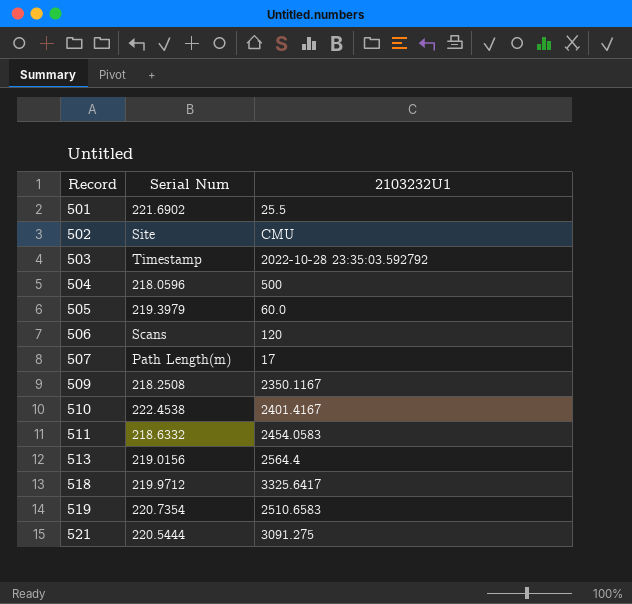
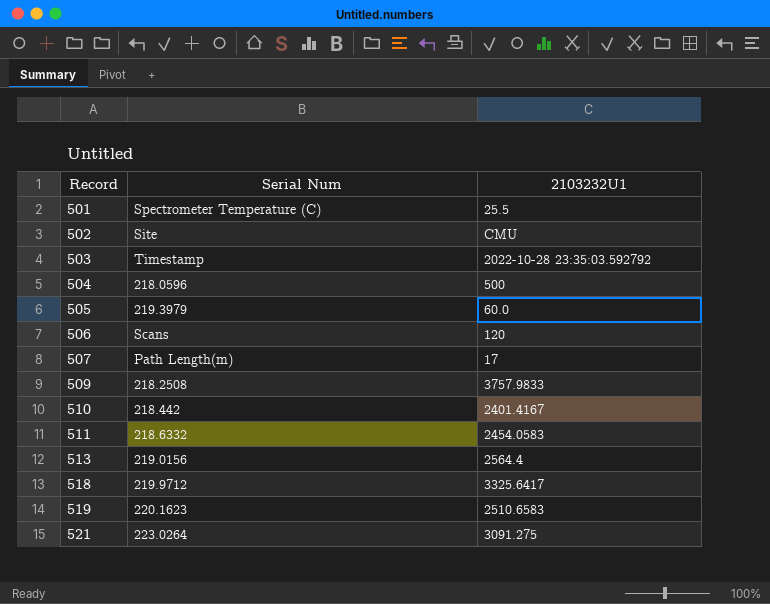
501 | Serial Num: 221.6902 -> Spectrometer Temperature (C)
509 | 2103232U1: 2350.1167 -> 3757.9833
510 | Serial Num: 222.4538 -> 218.442
519 | Serial Num: 220.7354 -> 220.1623
521 | Serial Num: 220.5444 -> 223.0264

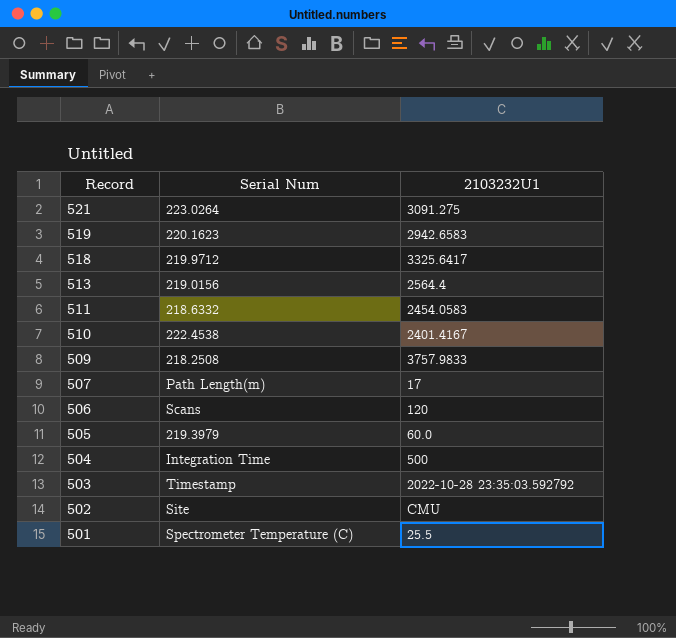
row order: Record ascending -> Record descending
519 | 2103232U1: 2510.6583 -> 2942.6583
510 | Serial Num: 218.442 -> 222.4538
504 | Serial Num: 218.0596 -> Integration Time

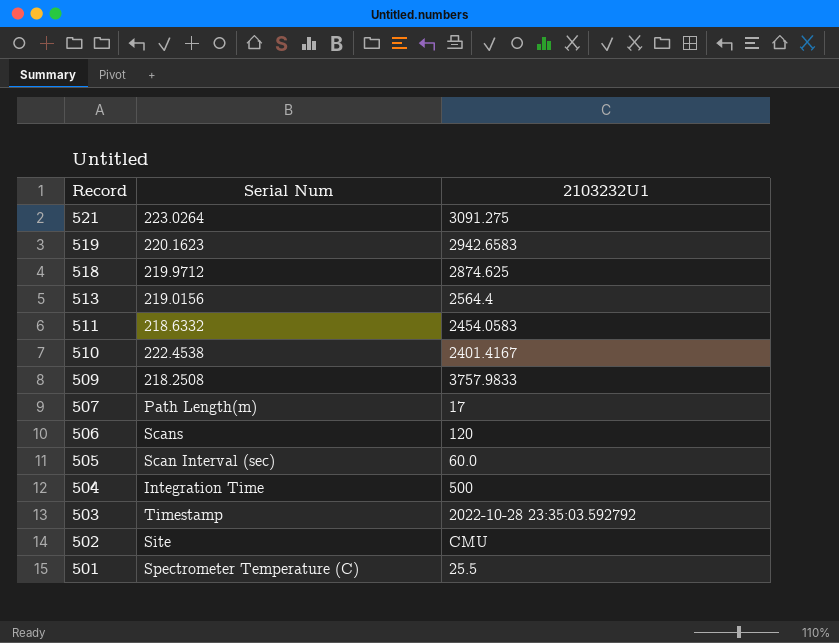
518 | 2103232U1: 3325.6417 -> 2874.625
505 | Serial Num: 219.3979 -> Scan Interval (sec)

